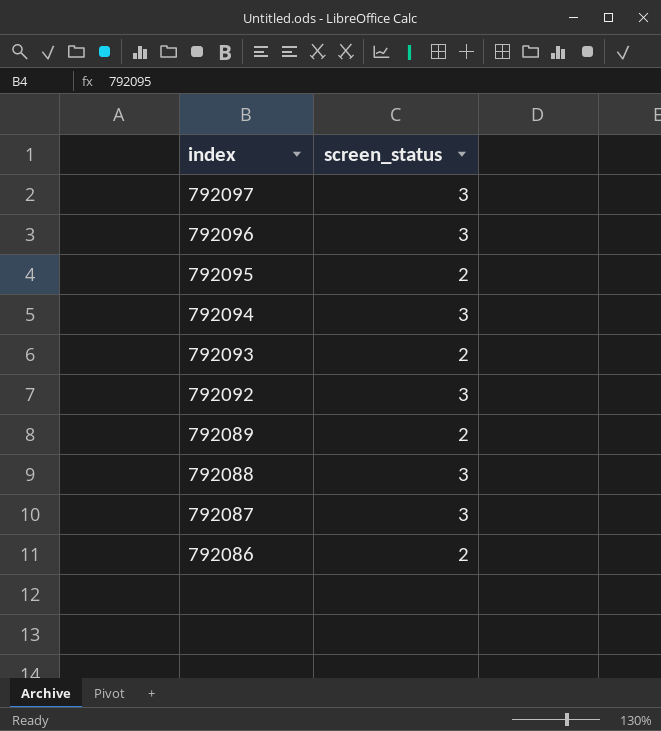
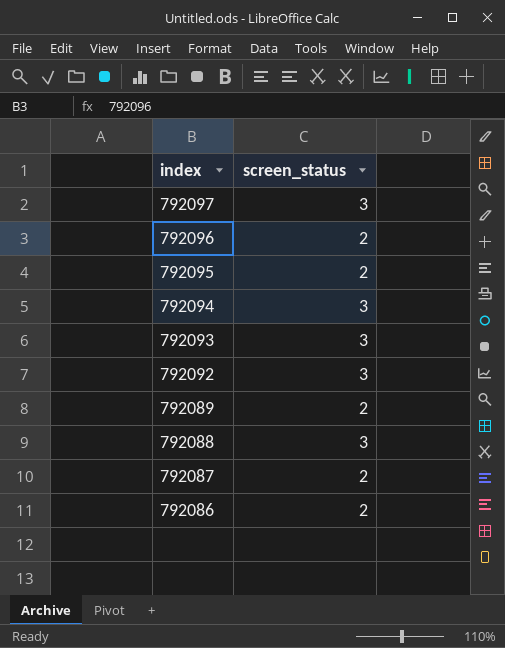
792096 | screen_status: 3 -> 2
792093 | screen_status: 2 -> 3
792087 | screen_status: 3 -> 2

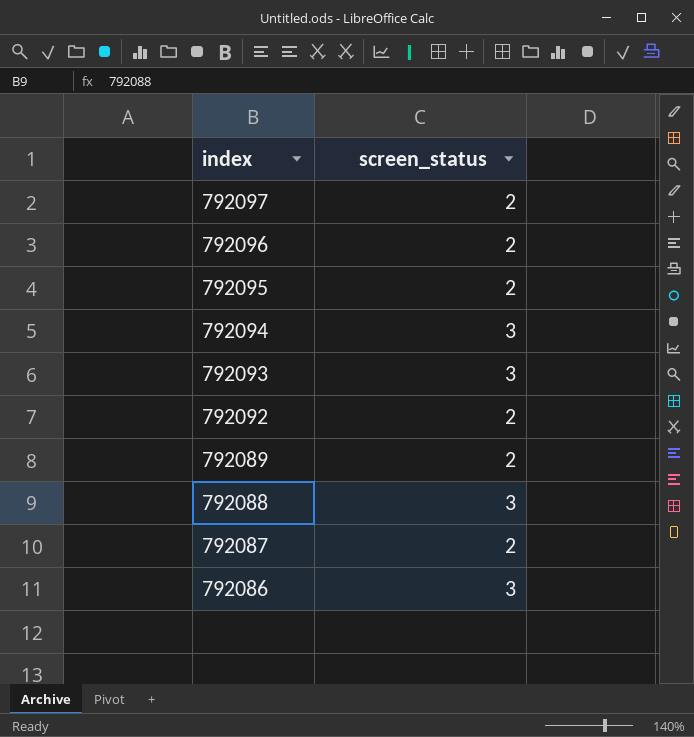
792097 | screen_status: 3 -> 2
792092 | screen_status: 3 -> 2
792086 | screen_status: 2 -> 3

